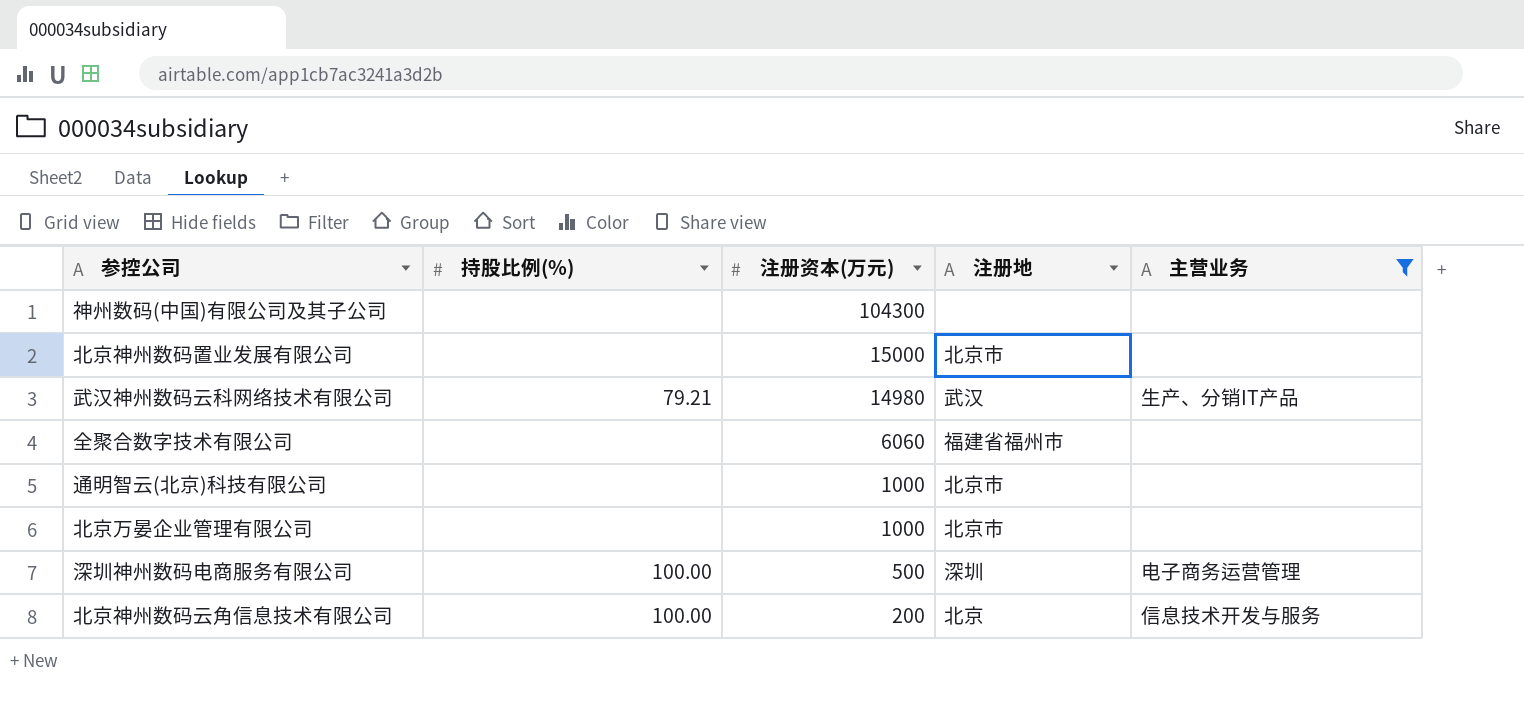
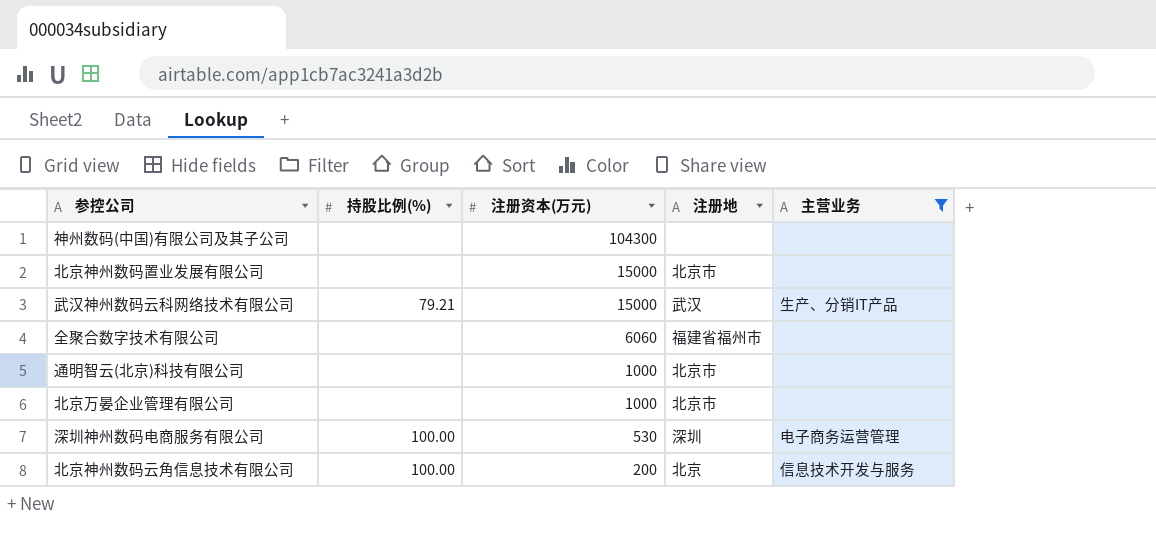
武汉神州数码云科网络技术有限公司 | 注册资本(万元): 14980 -> 15000
深圳神州数码电商服务有限公司 | 注册资本(万元): 500 -> 530

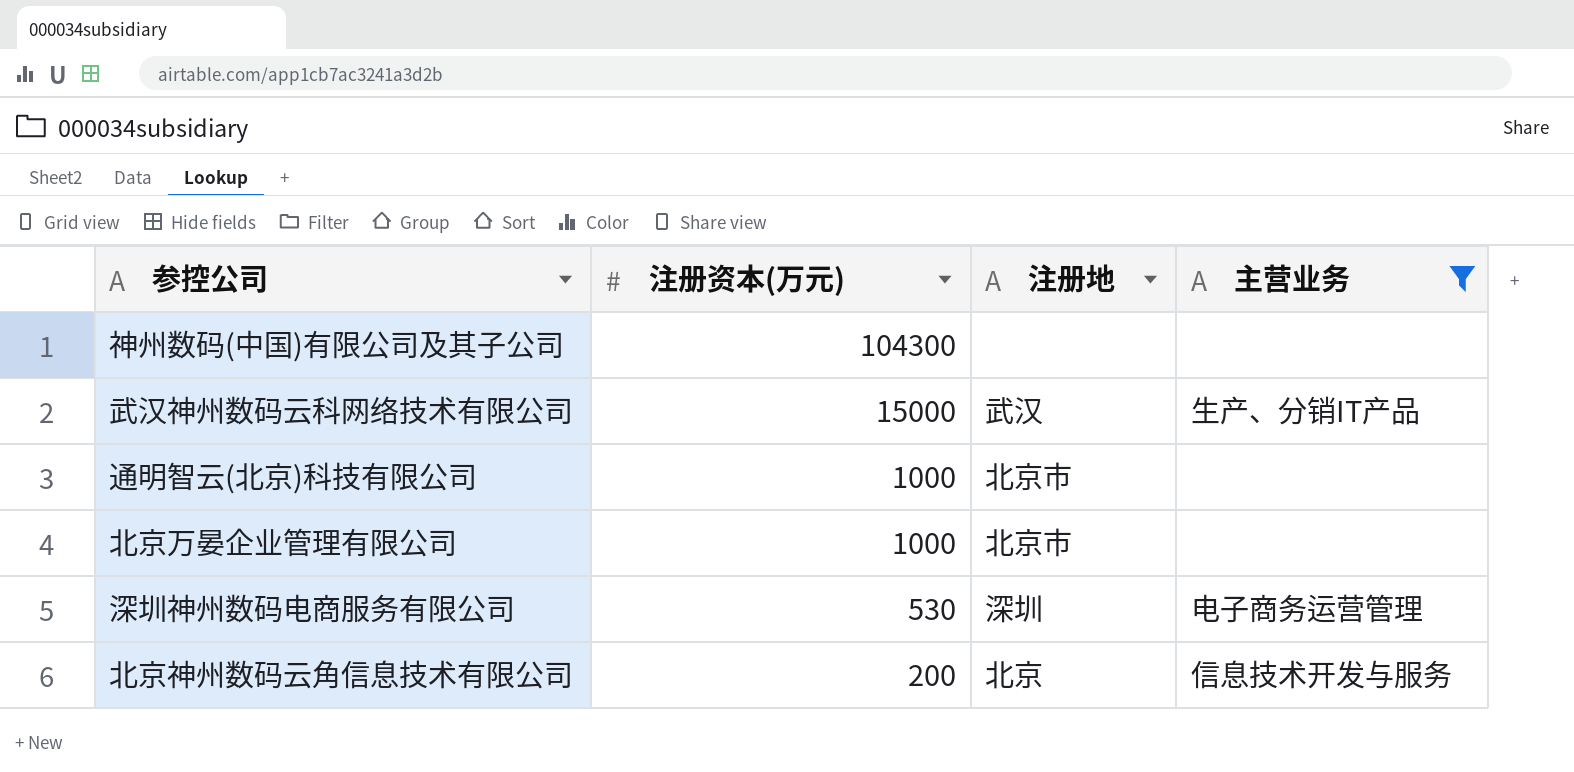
column 持股比例(%) | position: 2 -> none
row 北京神州数码置业发展有限公司: none | 15000 | 北京市 | none -> none
row 全聚合数字技术有限公司: none | 6060 | 福建省福州市 | none -> none

